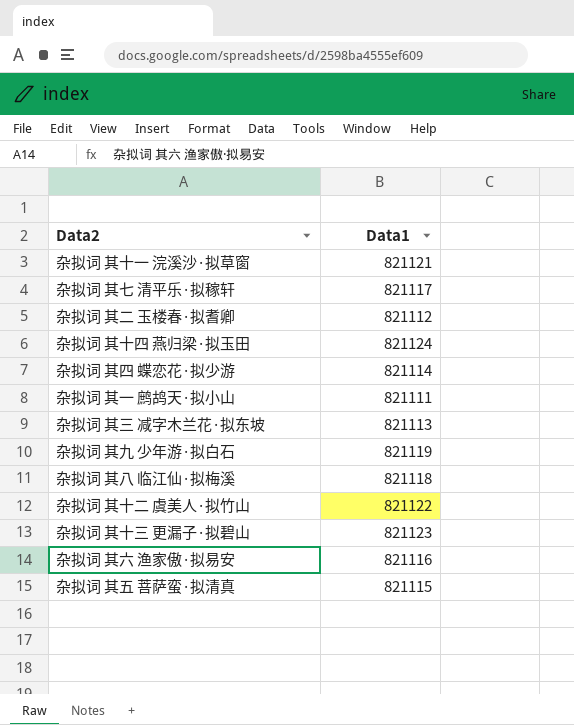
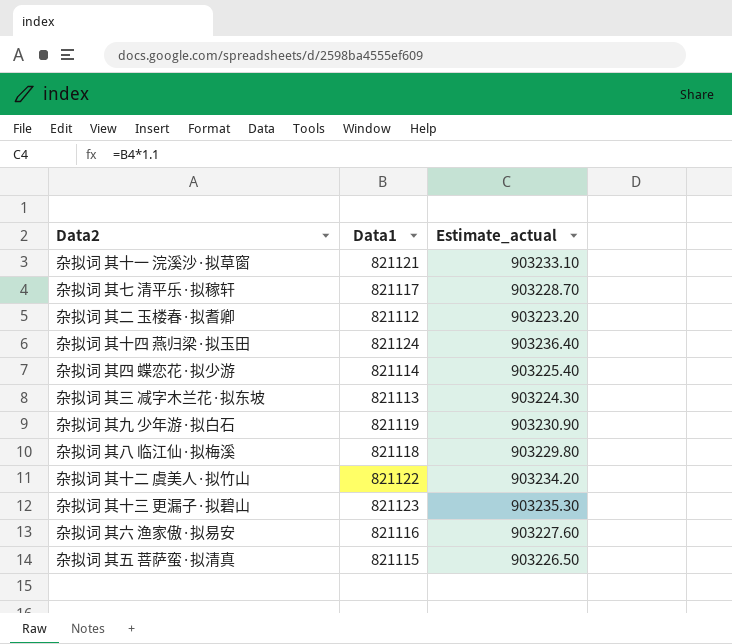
column Estimate_actual | formula: none -> [Data1] * 1.1
row 杂拟词 其一 鹧鸪天·拟小山: 821111 -> none

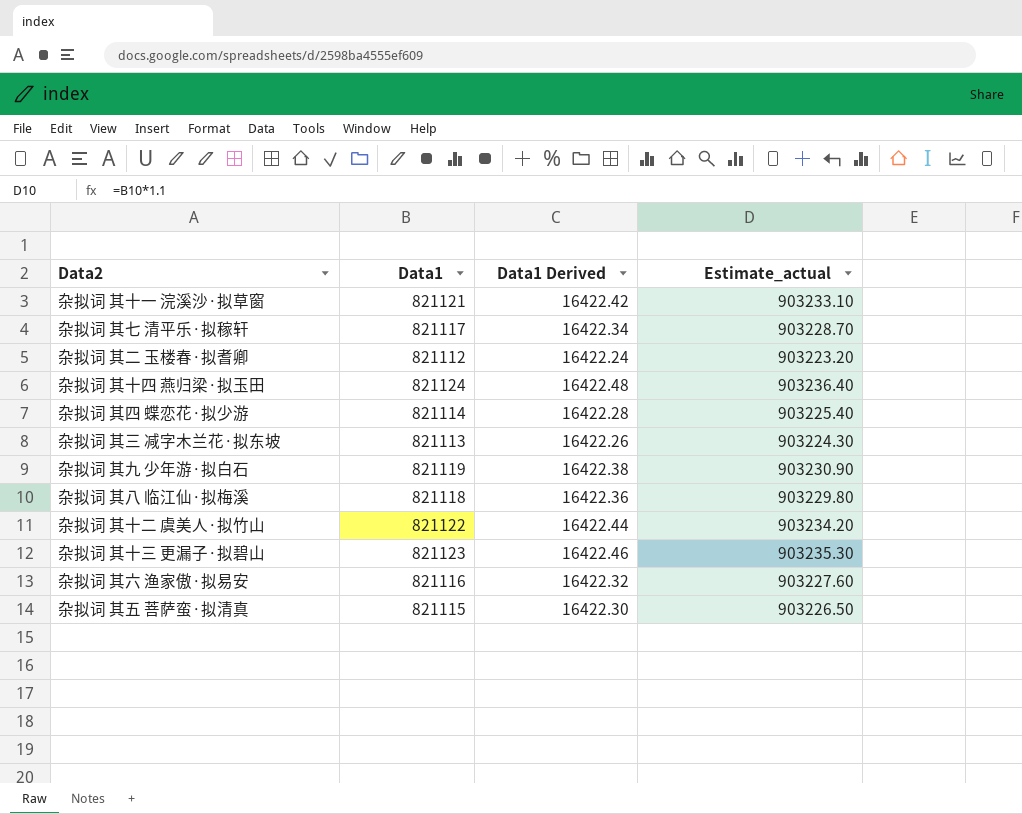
column Data1 Derived | formula: none -> [Data1] * 0.02

